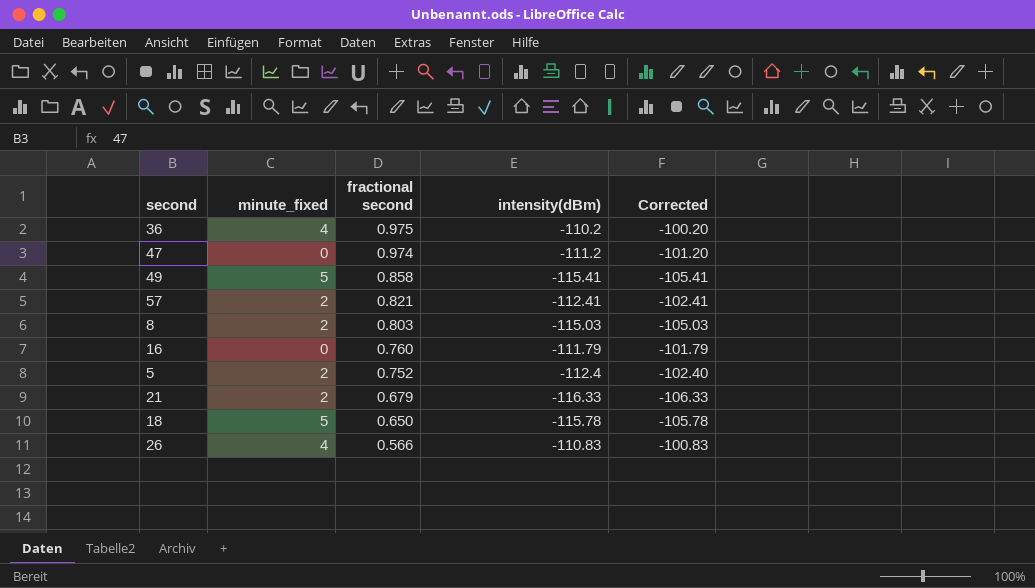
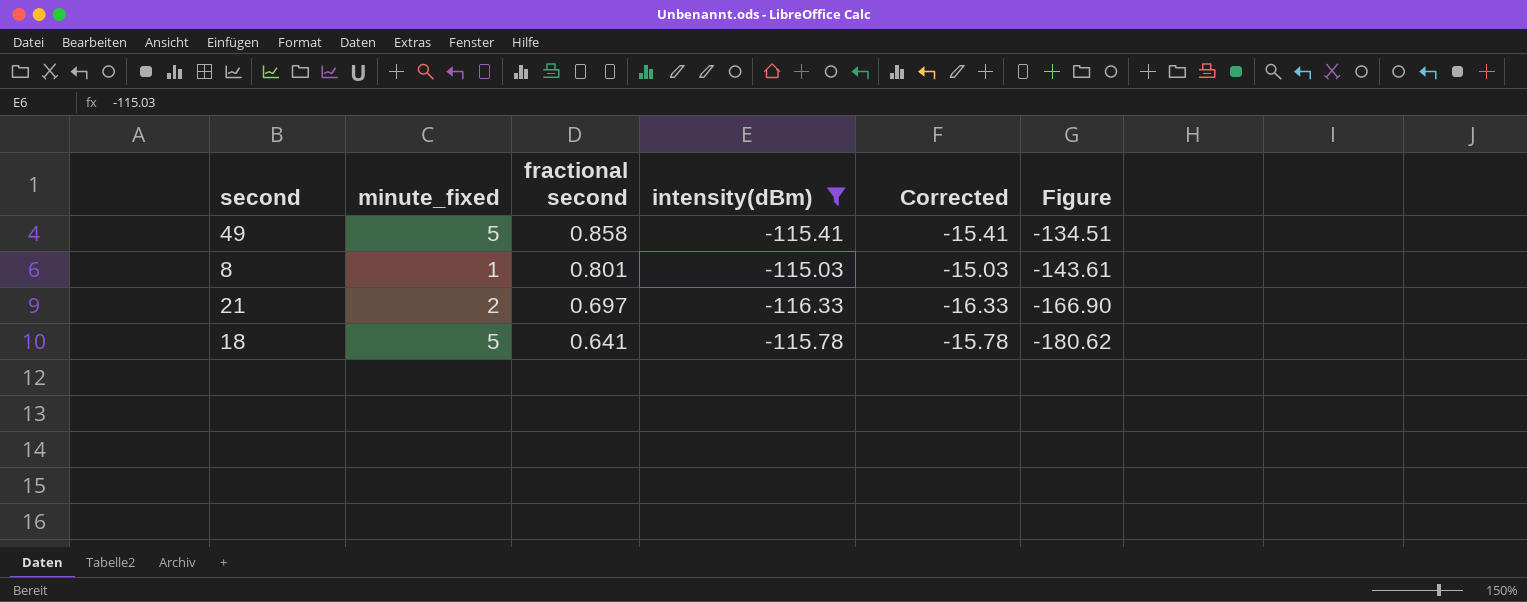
filter: none -> intensity(dBm) <= -115.03
column Corrected | formula: [intensity(dBm)] + 10 -> [intensity(dBm)] + 100
column Figure | formula: none -> [intensity(dBm)] / [fractional second]
8 | minute_fixed: 2 -> 1
8 | fractional second: 0.803 -> 0.801
21 | fractional second: 0.679 -> 0.697
18 | fractional second: 0.650 -> 0.641

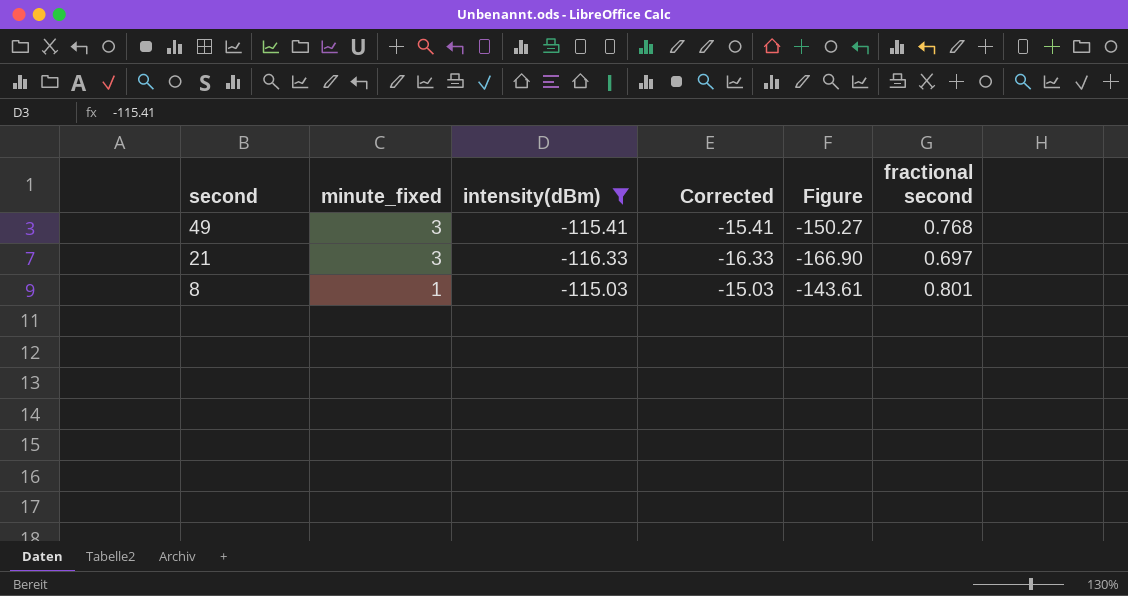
row order: fractional second descending -> second descending
column fractional second | position: 3 -> 6
row 18: 5 | 0.641 | -115.78 | -15.78 | -180.62 -> none
49 | minute_fixed: 5 -> 3
49 | Figure: -134.51 -> -150.27
49 | fractional second: 0.858 -> 0.768
21 | minute_fixed: 2 -> 3

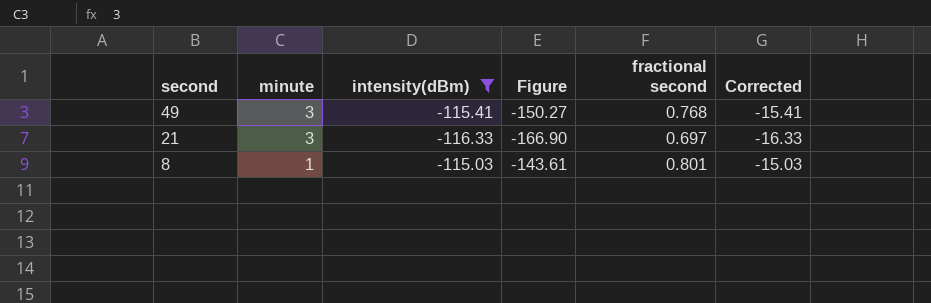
column name: minute_fixed -> minute
column Corrected | position: 4 -> 6

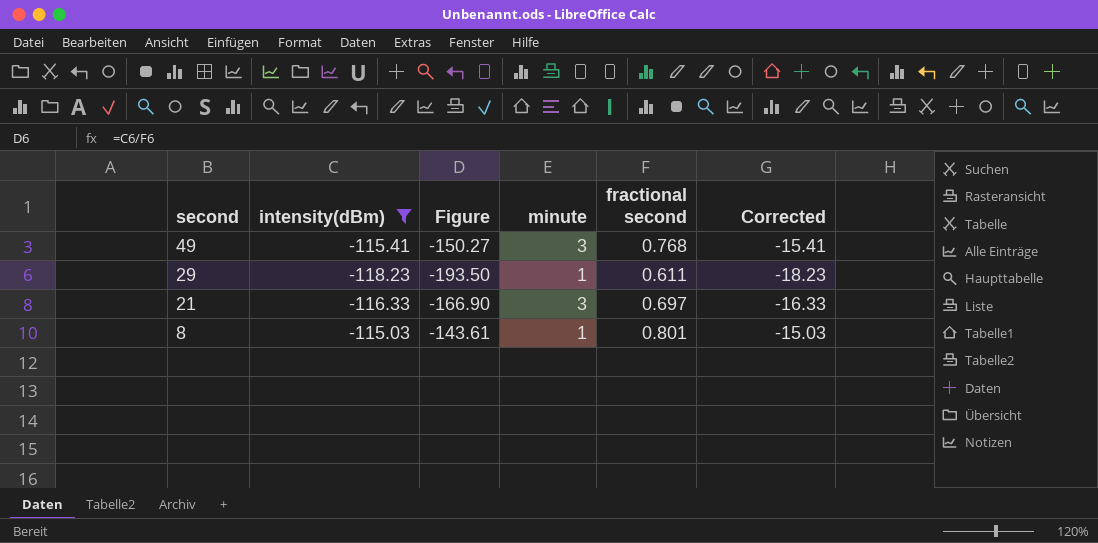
column minute | position: 2 -> 4
row 29: none -> -118.23 | -193.50 | 1 | 0.611 | -18.23

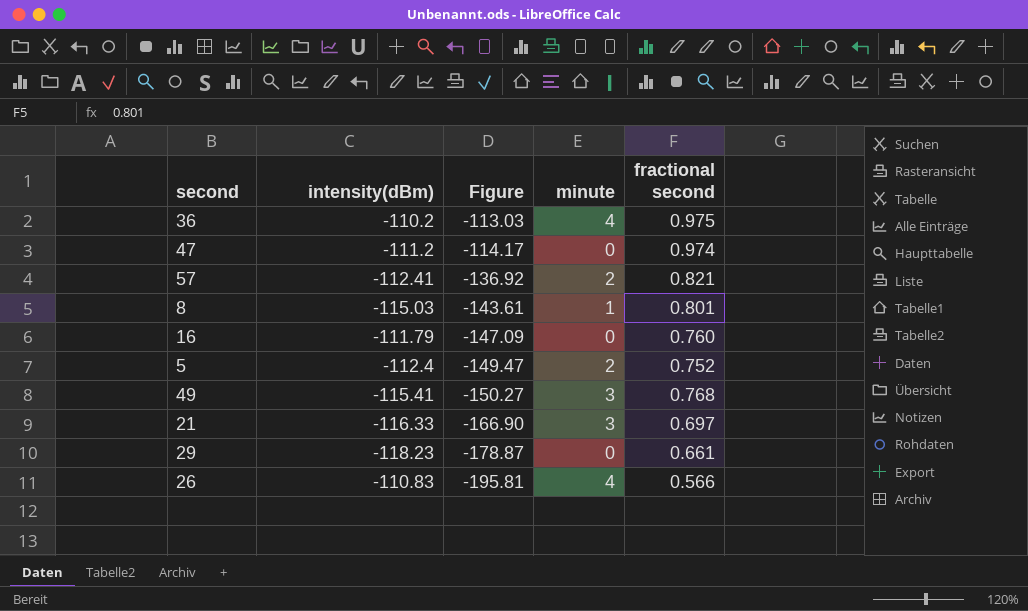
filter: intensity(dBm) <= -115.03 -> none
row order: second descending -> Figure descending
column Corrected | formula: [intensity(dBm)] + 100 -> none
29 | Figure: -193.50 -> -178.87
29 | minute: 1 -> 0
29 | fractional second: 0.611 -> 0.661

